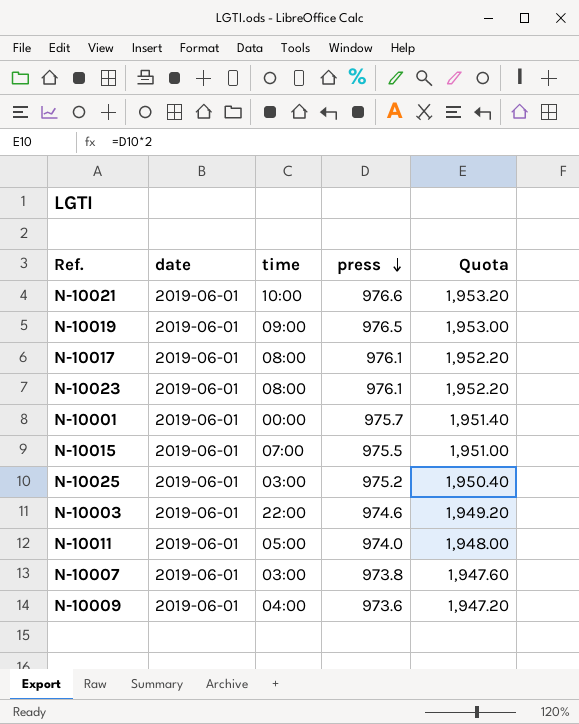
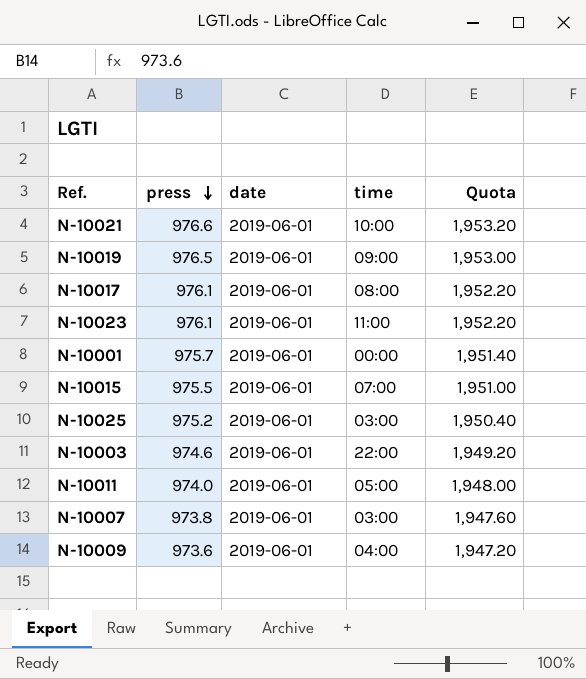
column press | position: 4 -> 2
N-10023 | time: 08:00 -> 11:00

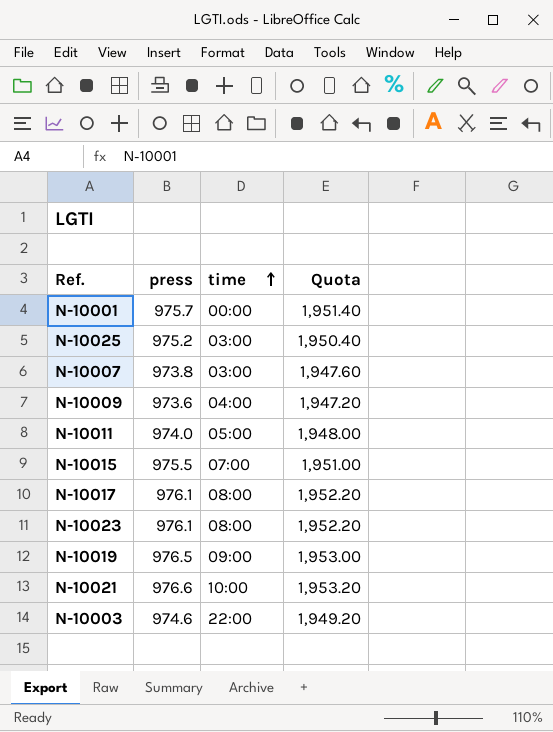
row order: press descending -> time ascending
column date | position: 3 -> none
N-10023 | time: 11:00 -> 08:00

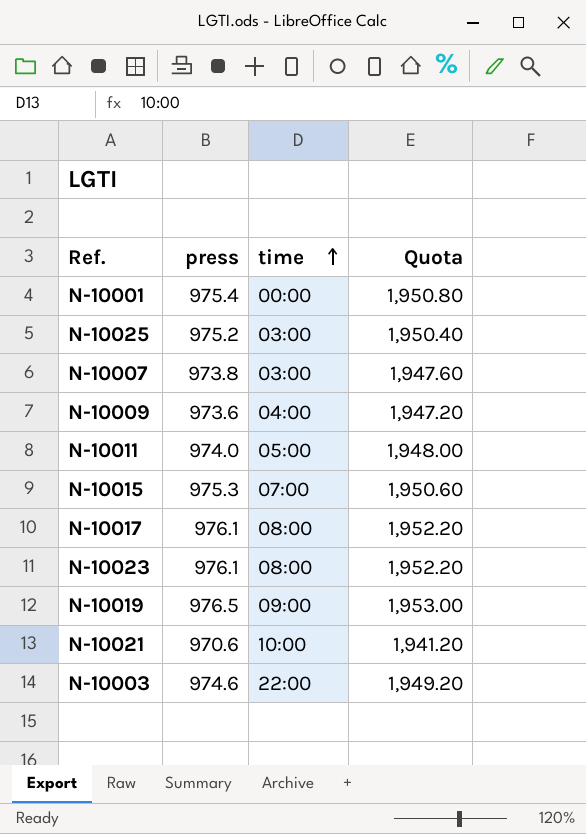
N-10001 | press: 975.7 -> 975.4
N-10001 | Quota: 1,951.40 -> 1,950.80
N-10015 | press: 975.5 -> 975.3
N-10015 | Quota: 1,951.00 -> 1,950.60
N-10021 | press: 976.6 -> 970.6
N-10021 | Quota: 1,953.20 -> 1,941.20

